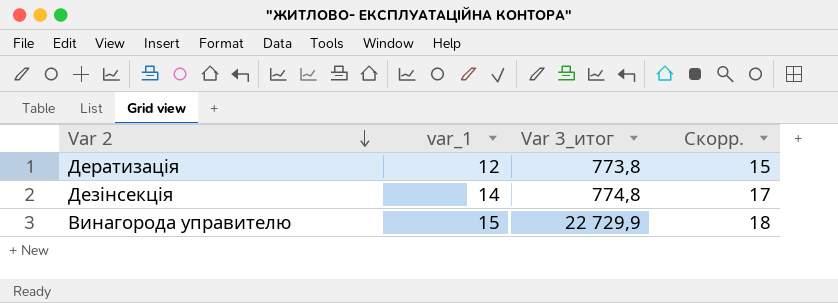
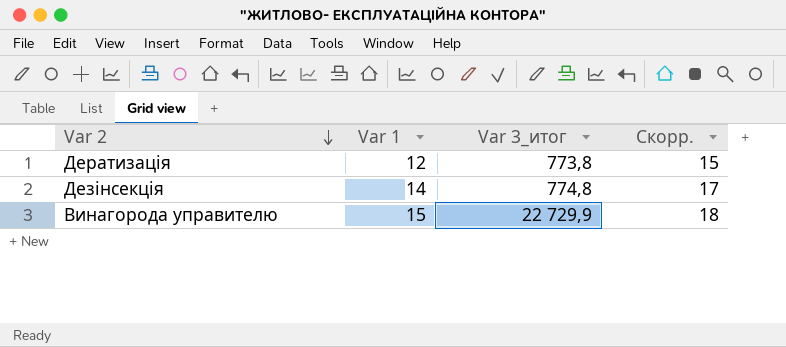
column name: var_1 -> Var 1

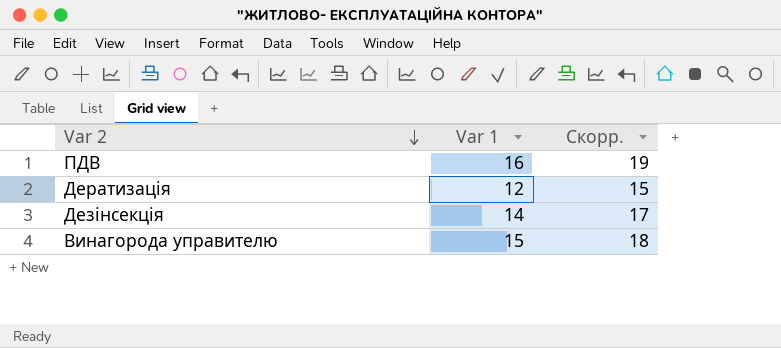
column Var 3_итог | position: 3 -> none
row ПДВ: none -> 16 | 19

